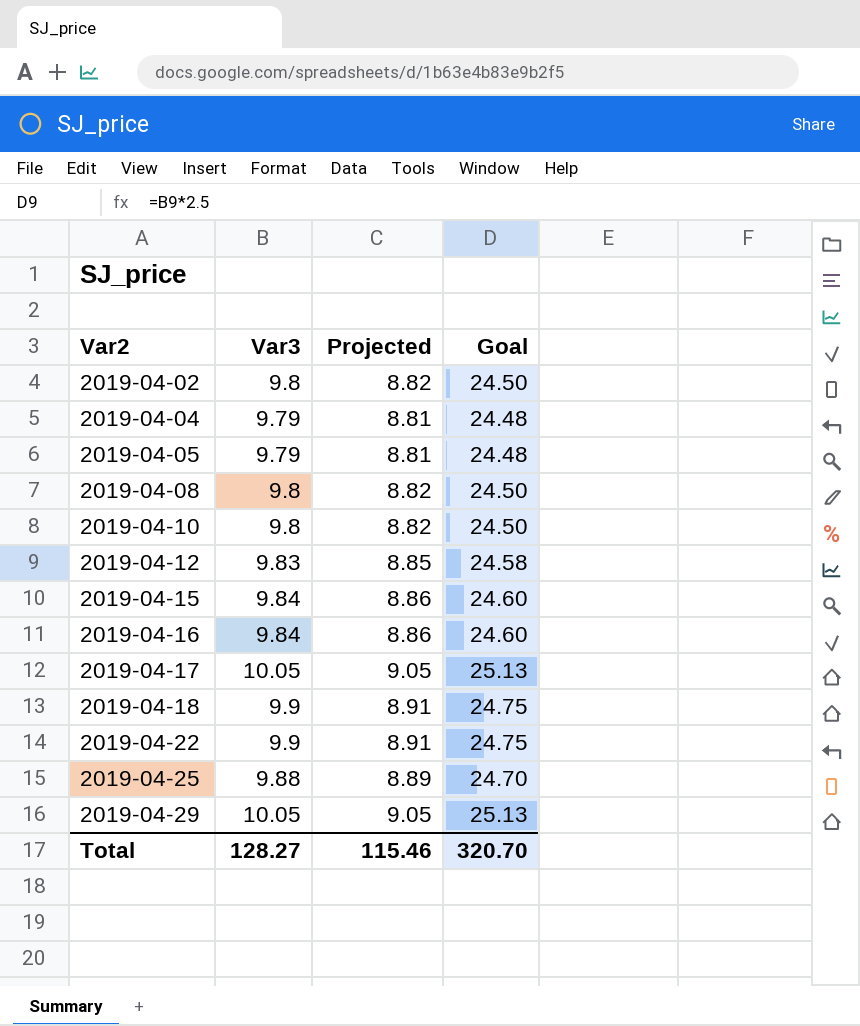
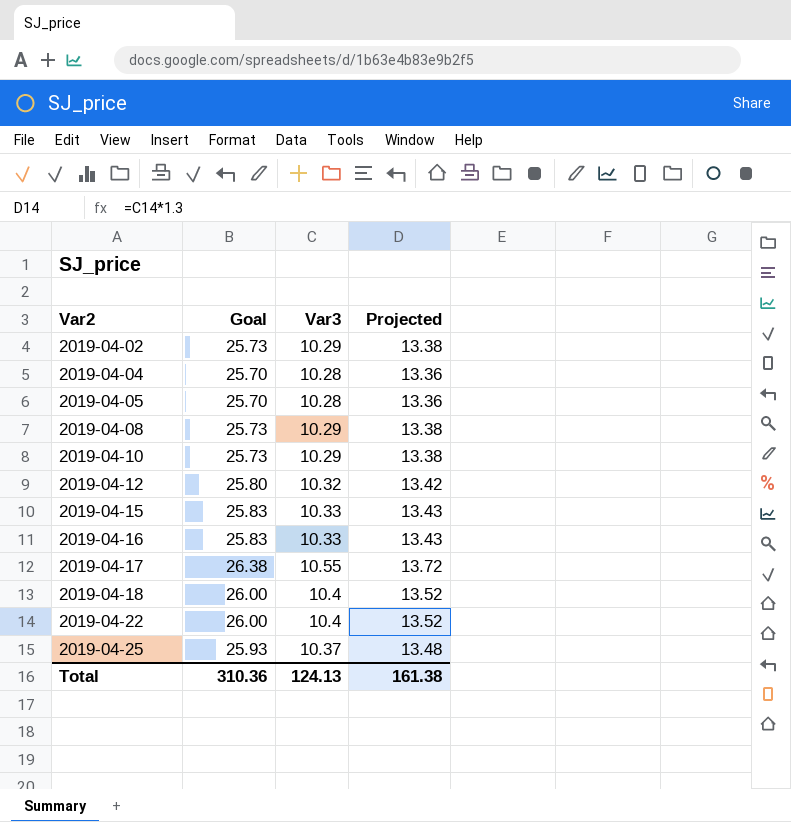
column Goal | position: 4 -> 2
column Projected | formula: [Var3] * 0.9 -> [Var3] * 1.3
row 2019-04-29: 10.05 | 9.05 | 25.13 -> none
2019-04-02 | Goal: 24.50 -> 25.73
2019-04-02 | Var3: 9.8 -> 10.29
2019-04-04 | Goal: 24.48 -> 25.70
2019-04-04 | Var3: 9.79 -> 10.28
2019-04-05 | Goal: 24.48 -> 25.70
2019-04-05 | Var3: 9.79 -> 10.28
2019-04-08 | Goal: 24.50 -> 25.73
2019-04-08 | Var3: 9.8 -> 10.29
2019-04-10 | Goal: 24.50 -> 25.73
2019-04-10 | Var3: 9.8 -> 10.29
2019-04-12 | Goal: 24.58 -> 25.80
2019-04-12 | Var3: 9.83 -> 10.32
2019-04-15 | Goal: 24.60 -> 25.83
2019-04-15 | Var3: 9.84 -> 10.33
2019-04-16 | Goal: 24.60 -> 25.83
2019-04-16 | Var3: 9.84 -> 10.33
2019-04-17 | Goal: 25.13 -> 26.38
2019-04-17 | Var3: 10.05 -> 10.55
2019-04-18 | Goal: 24.75 -> 26.00
2019-04-18 | Var3: 9.9 -> 10.4
2019-04-22 | Goal: 24.75 -> 26.00
2019-04-22 | Var3: 9.9 -> 10.4
2019-04-25 | Goal: 24.70 -> 25.93
2019-04-25 | Var3: 9.88 -> 10.37
Total | Goal: 320.70 -> 310.36
Total | Var3: 128.27 -> 124.13
Total | Projected: 115.46 -> 161.38

